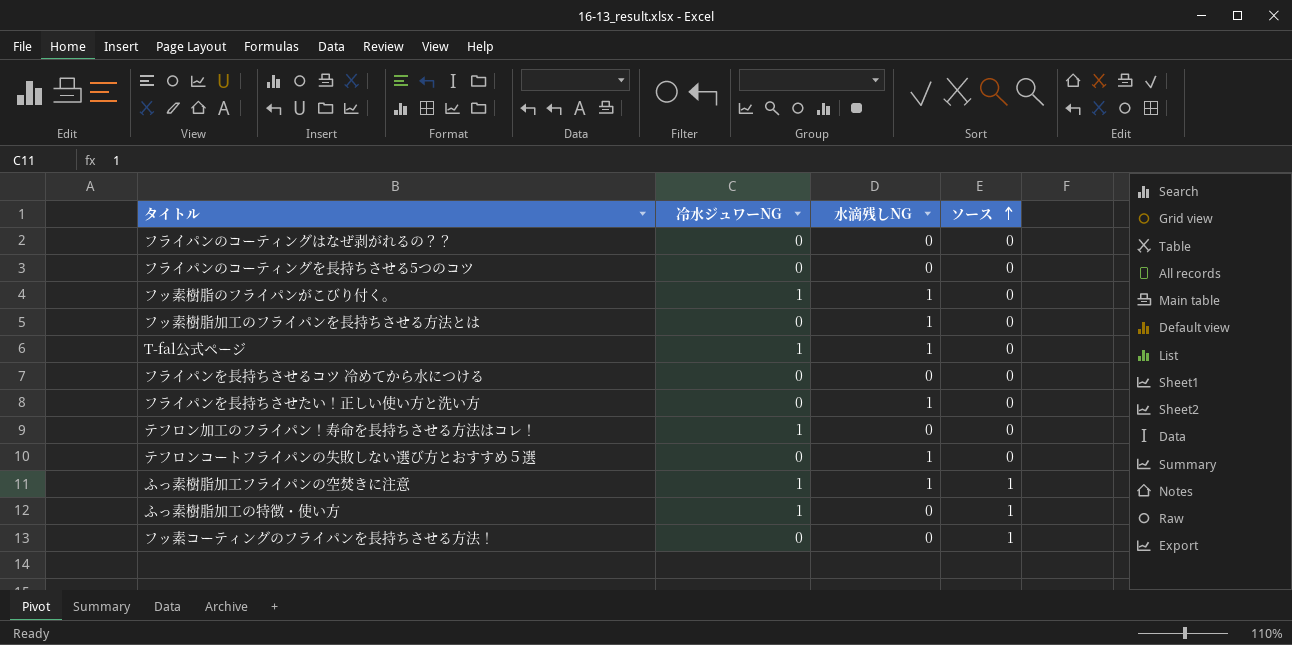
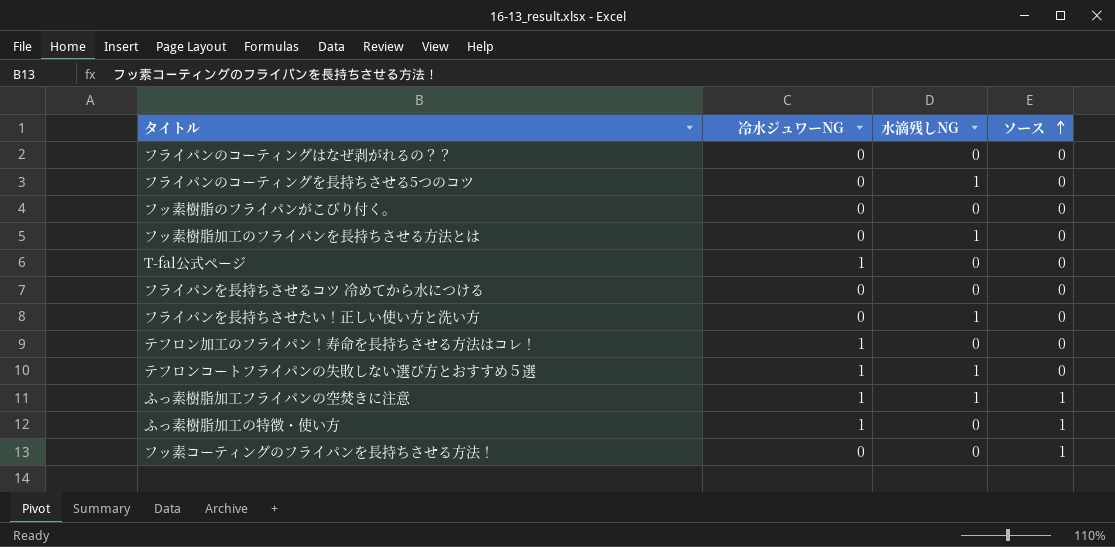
フライパンのコーティングを長持ちさせる5つのコツ | 水滴残しNG: 0 -> 1
フッ素樹脂のフライパンがこびり付く。 | 冷水ジュワーNG: 1 -> 0
フッ素樹脂のフライパンがこびり付く。 | 水滴残しNG: 1 -> 0
T-fal公式ページ | 水滴残しNG: 1 -> 0
テフロンコートフライパンの失敗しない選び方とおすすめ５選 | 冷水ジュワーNG: 0 -> 1

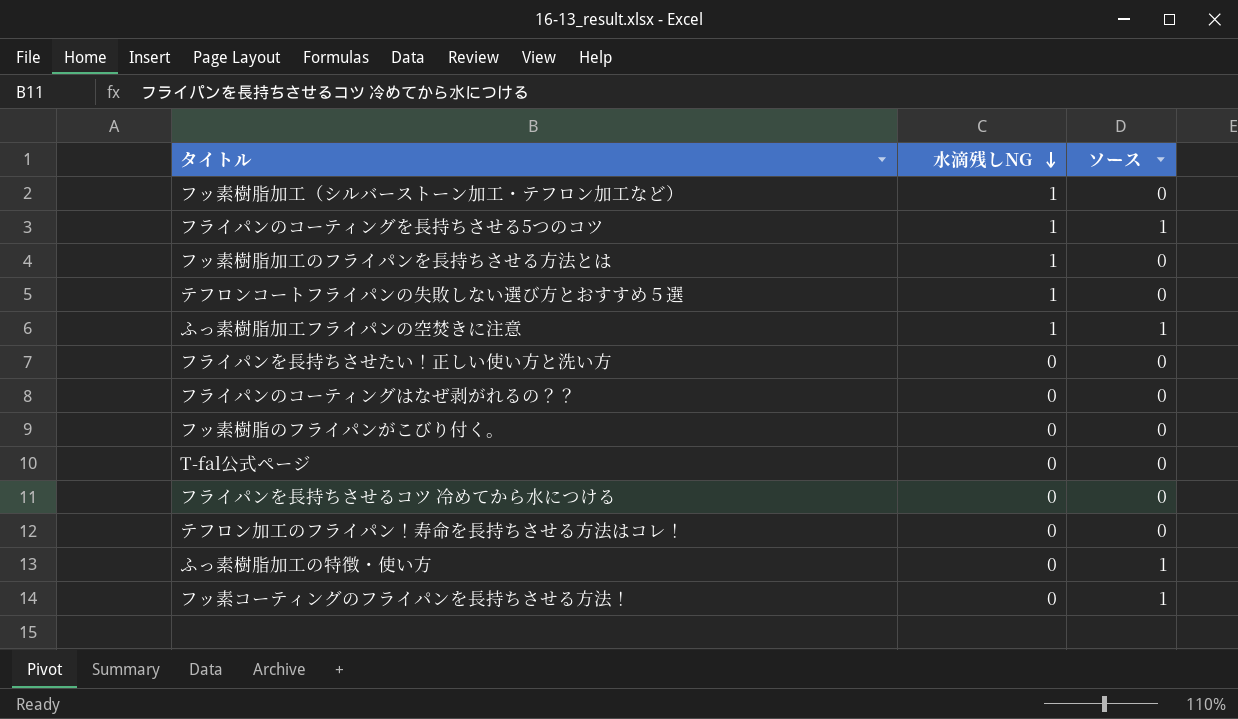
row order: ソース ascending -> 水滴残しNG descending
column 冷水ジュワーNG | position: 2 -> none
row フッ素樹脂加工（シルバーストーン加工・テフロン加工など）: none -> 1 | 0
フライパンのコーティングを長持ちさせる5つのコツ | ソース: 0 -> 1
フライパンを長持ちさせたい！正しい使い方と洗い方 | 水滴残しNG: 1 -> 0

